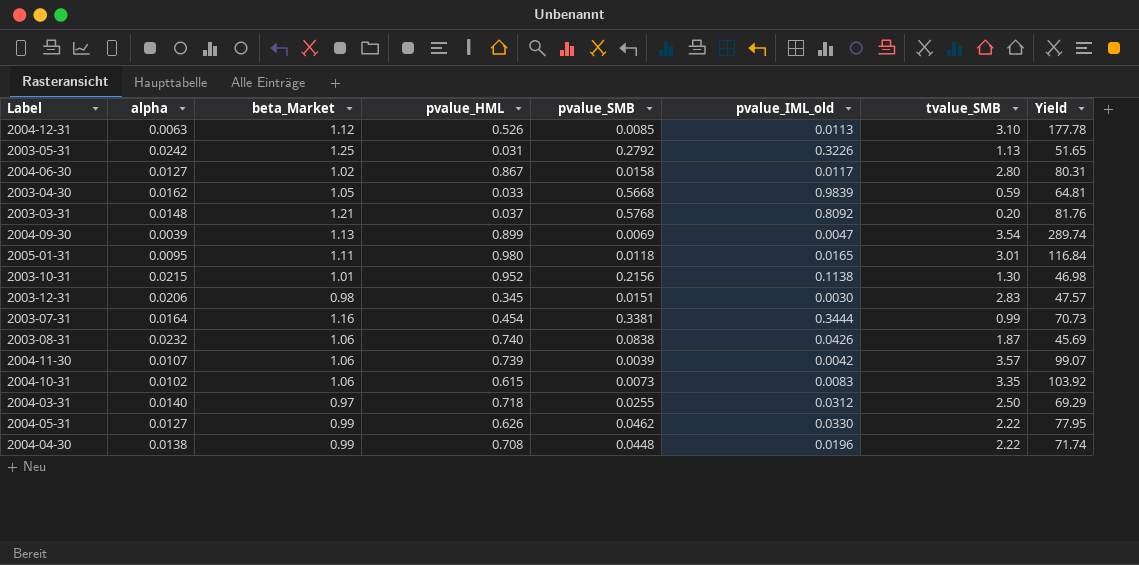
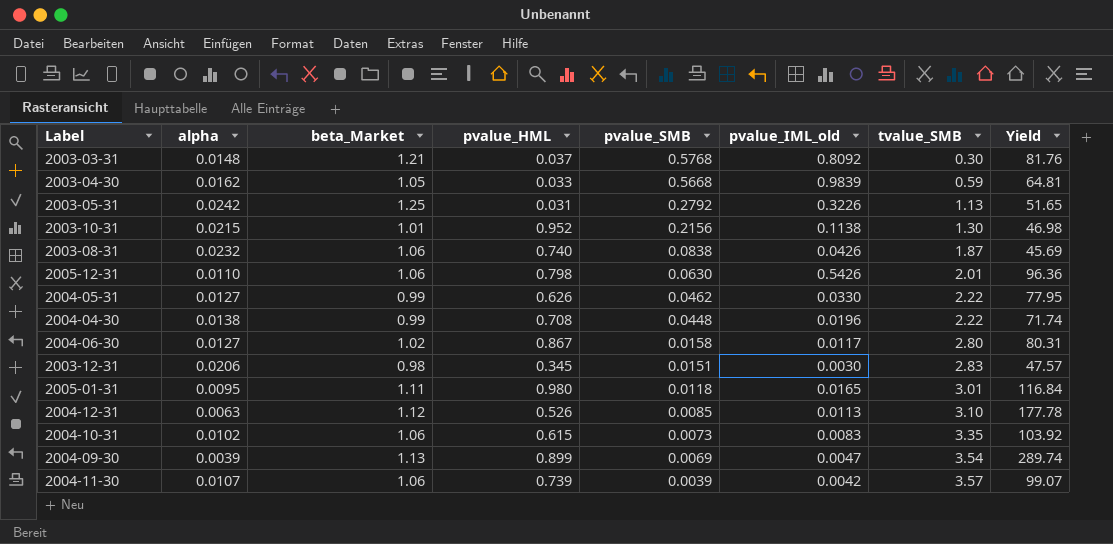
row order: none -> pvalue_SMB descending
row 2003-07-31: 0.0164 | 1.16 | 0.454 | 0.3381 | 0.3444 | 0.99 | 70.73 -> none
row 2004-03-31: 0.0140 | 0.97 | 0.718 | 0.0255 | 0.0312 | 2.50 | 69.29 -> none
2003-03-31 | tvalue_SMB: 0.20 -> 0.30
row 2005-12-31: none -> 0.0110 | 1.06 | 0.798 | 0.0630 | 0.5426 | 2.01 | 96.36

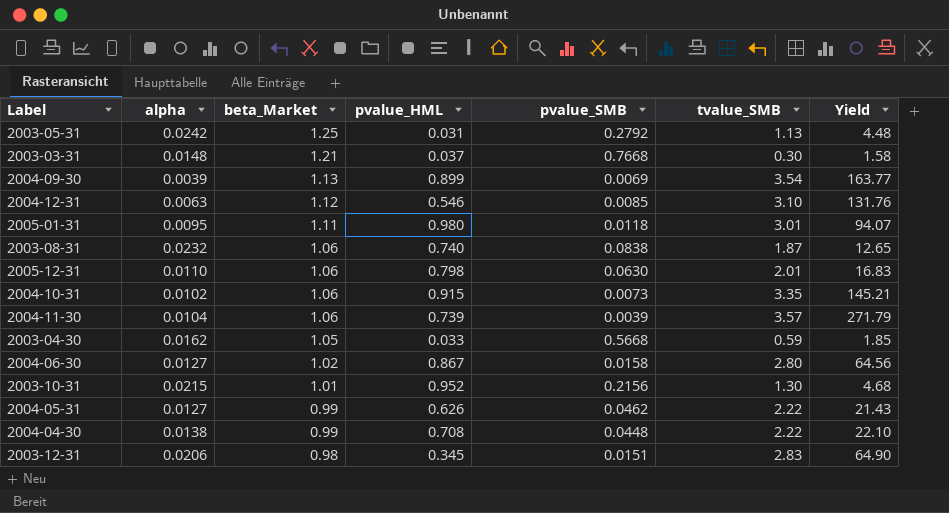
row order: pvalue_SMB descending -> beta_Market descending
column pvalue_IML_old | position: 6 -> none
column Yield | formula: [beta_Market] / [alpha] -> [beta_Market] / [pvalue_SMB]
2003-03-31 | pvalue_SMB: 0.5768 -> 0.7668
2004-12-31 | pvalue_HML: 0.526 -> 0.546
2004-10-31 | pvalue_HML: 0.615 -> 0.915
2004-11-30 | alpha: 0.0107 -> 0.0104

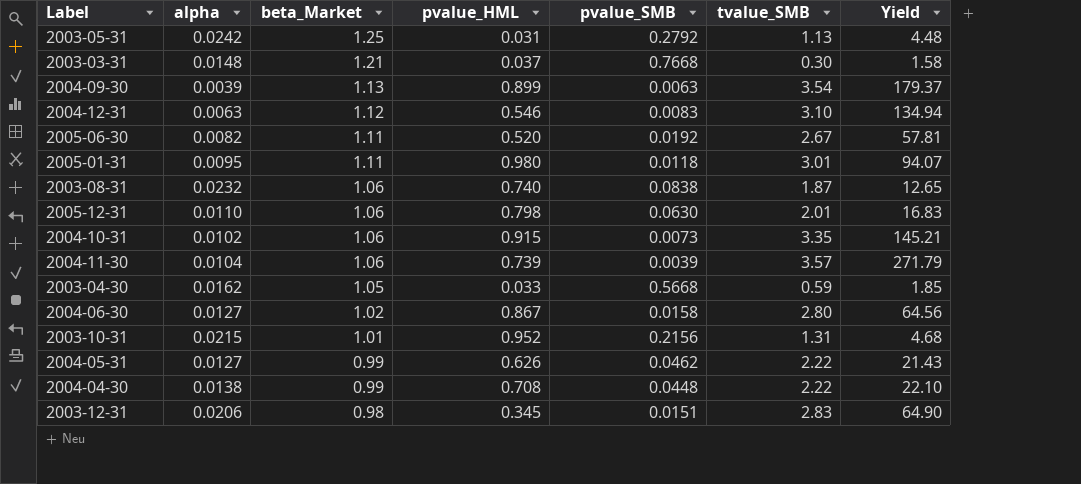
2004-09-30 | pvalue_SMB: 0.0069 -> 0.0063
2004-09-30 | Yield: 163.77 -> 179.37
2004-12-31 | pvalue_SMB: 0.0085 -> 0.0083
2004-12-31 | Yield: 131.76 -> 134.94
row 2005-06-30: none -> 0.0082 | 1.11 | 0.520 | 0.0192 | 2.67 | 57.81
2003-10-31 | tvalue_SMB: 1.30 -> 1.31

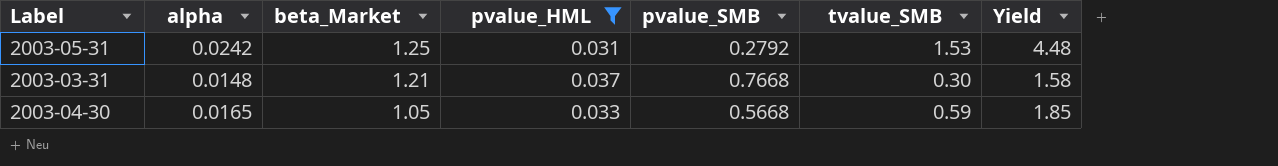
filter: none -> pvalue_HML <= 0.037
2003-05-31 | tvalue_SMB: 1.13 -> 1.53
2003-04-30 | alpha: 0.0162 -> 0.0165

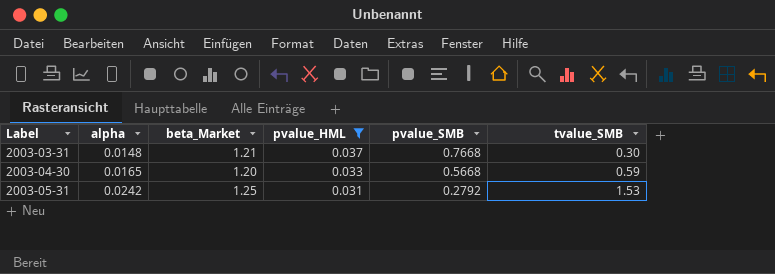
row order: beta_Market descending -> Label ascending
column Yield | formula: [beta_Market] / [pvalue_SMB] -> none
2003-04-30 | beta_Market: 1.05 -> 1.20

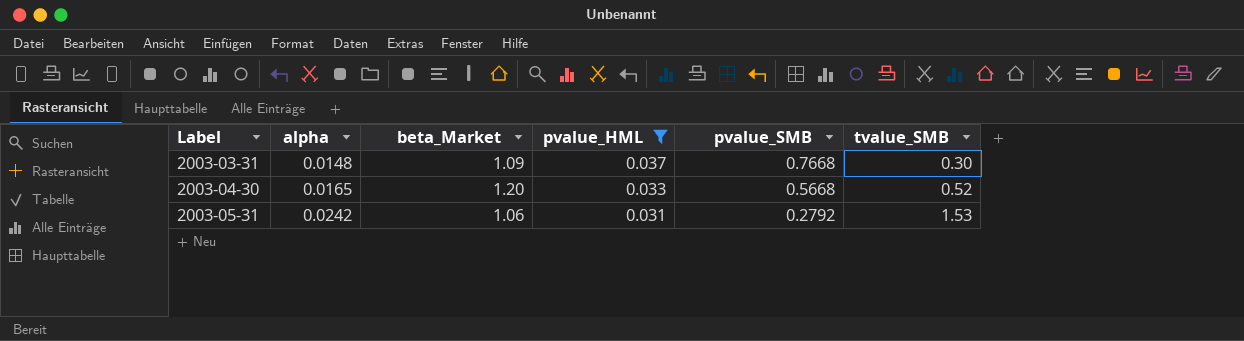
2003-03-31 | beta_Market: 1.21 -> 1.09
2003-04-30 | tvalue_SMB: 0.59 -> 0.52
2003-05-31 | beta_Market: 1.25 -> 1.06

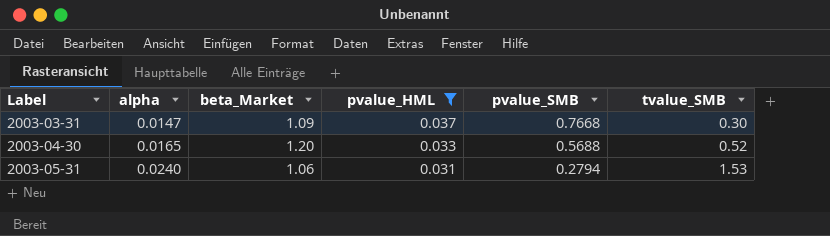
2003-03-31 | alpha: 0.0148 -> 0.0147
2003-04-30 | pvalue_SMB: 0.5668 -> 0.5688
2003-05-31 | alpha: 0.0242 -> 0.0240
2003-05-31 | pvalue_SMB: 0.2792 -> 0.2794

